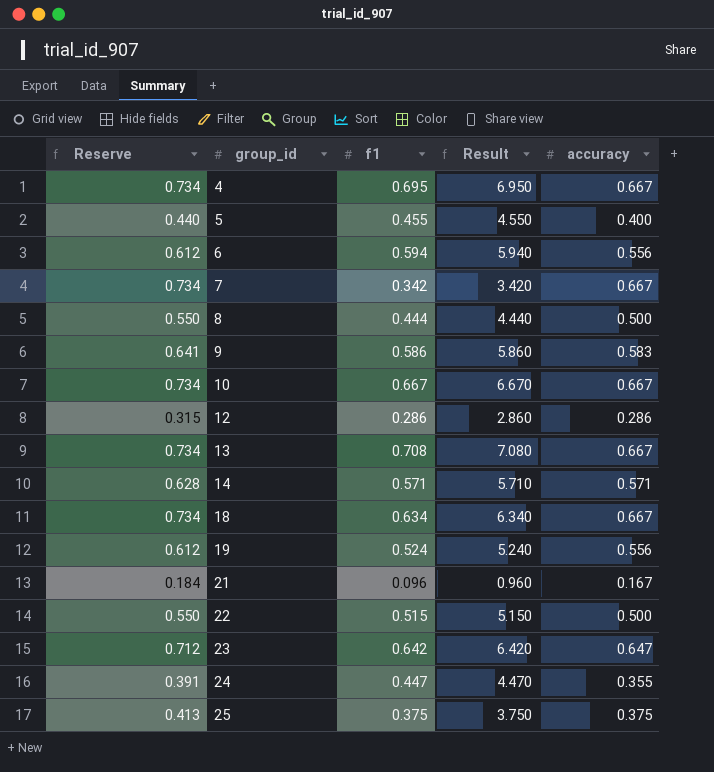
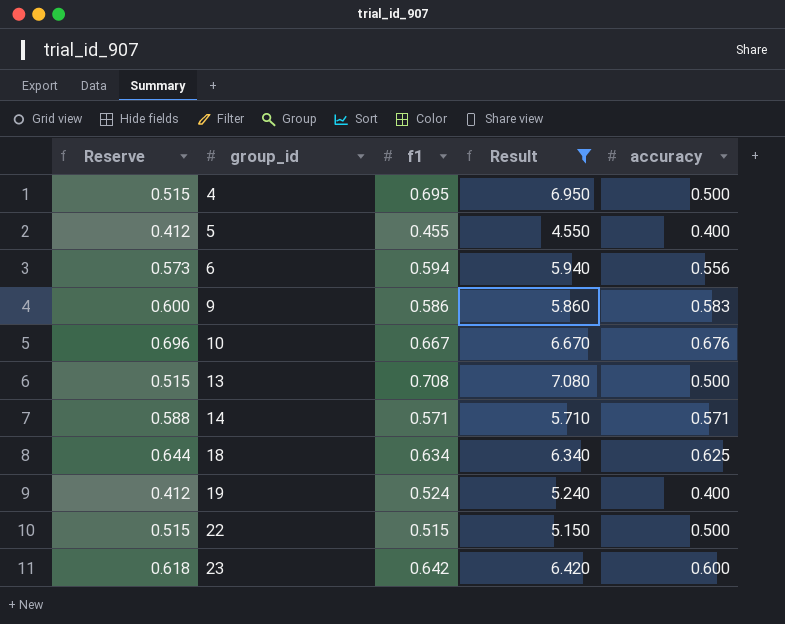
filter: none -> Result >= 4.550
column Reserve | formula: [accuracy] * 1.1 -> [accuracy] * 1.03
4 | accuracy: 0.667 -> 0.500
10 | accuracy: 0.667 -> 0.676
13 | accuracy: 0.667 -> 0.500
18 | accuracy: 0.667 -> 0.625
19 | accuracy: 0.556 -> 0.400
23 | accuracy: 0.647 -> 0.600

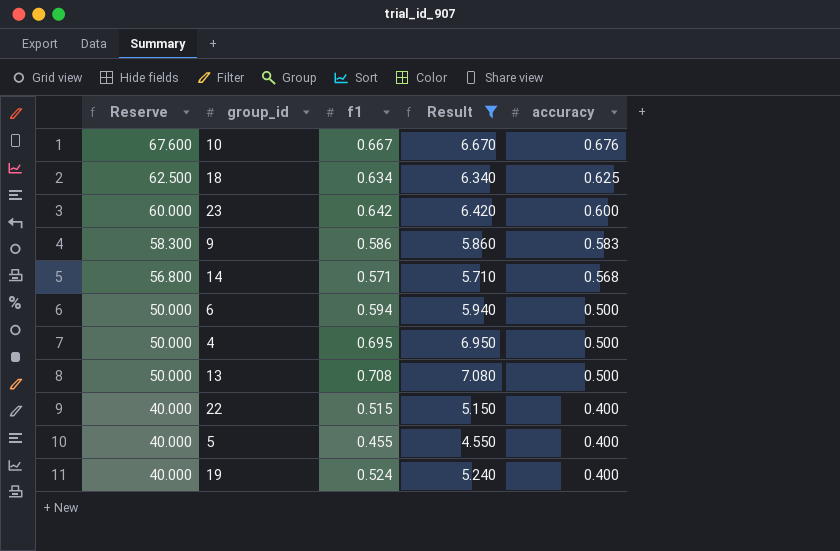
row order: group_id ascending -> Reserve descending
column Reserve | formula: [accuracy] * 1.03 -> [accuracy] * 100
14 | accuracy: 0.571 -> 0.568
6 | accuracy: 0.556 -> 0.500
22 | accuracy: 0.500 -> 0.400

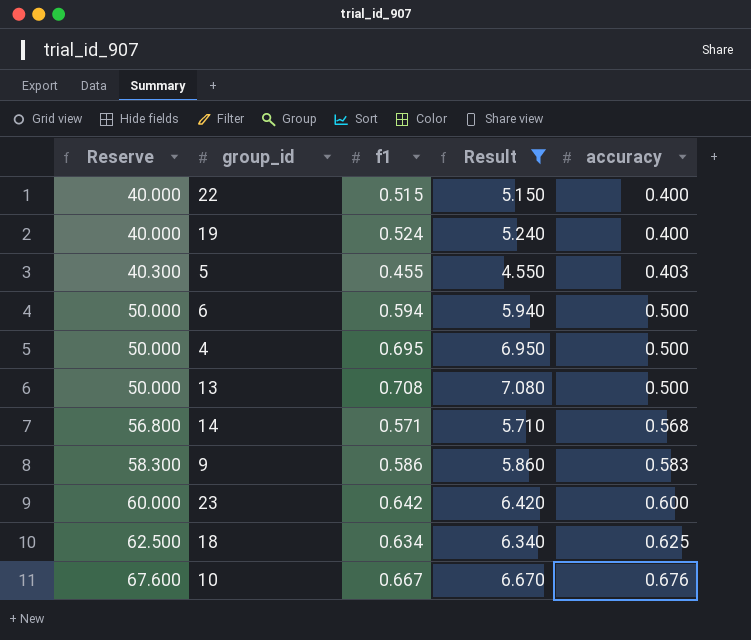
row order: Reserve descending -> Reserve ascending
5 | Reserve: 40.000 -> 40.300
5 | accuracy: 0.400 -> 0.403

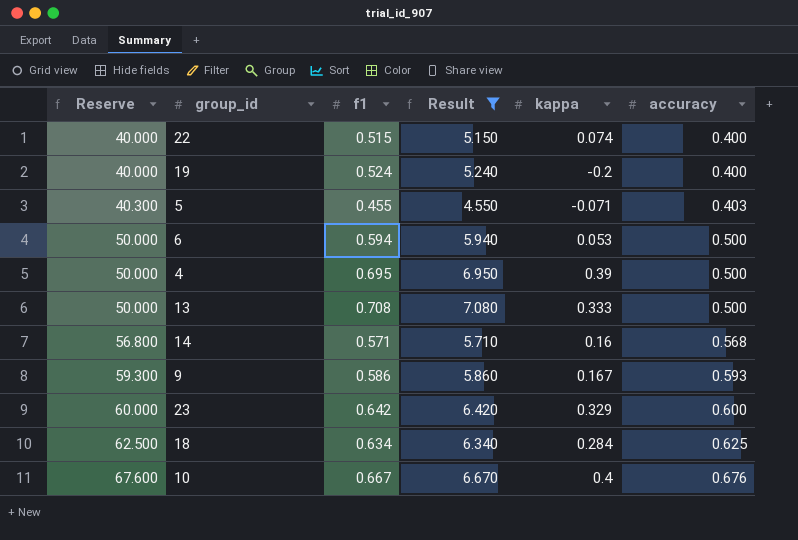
column kappa | position: none -> 5
9 | Reserve: 58.300 -> 59.300
9 | accuracy: 0.583 -> 0.593

